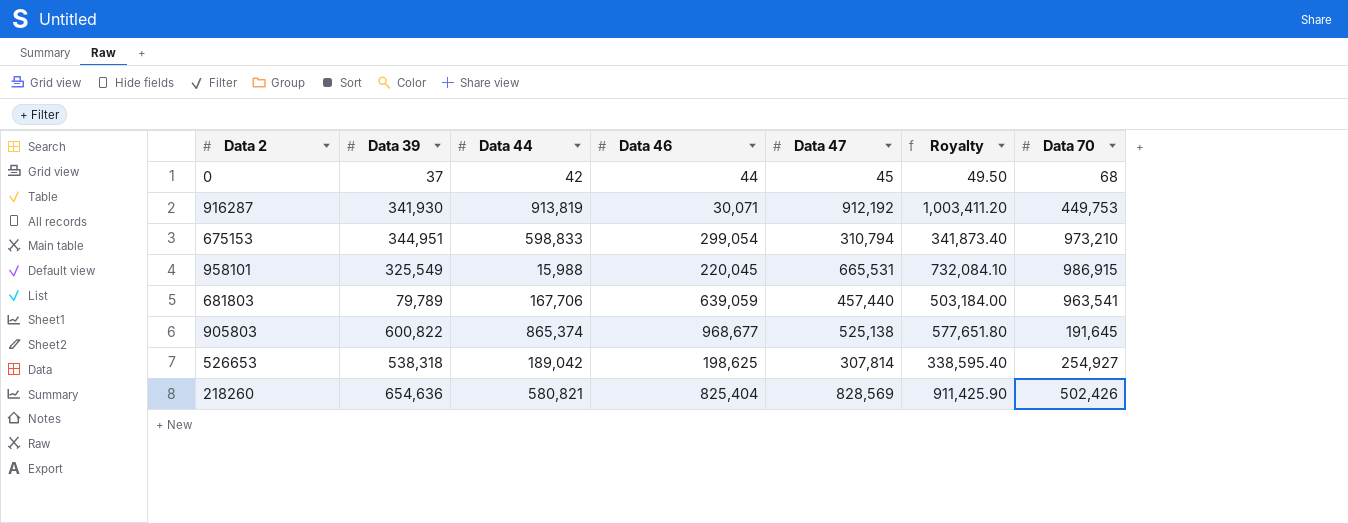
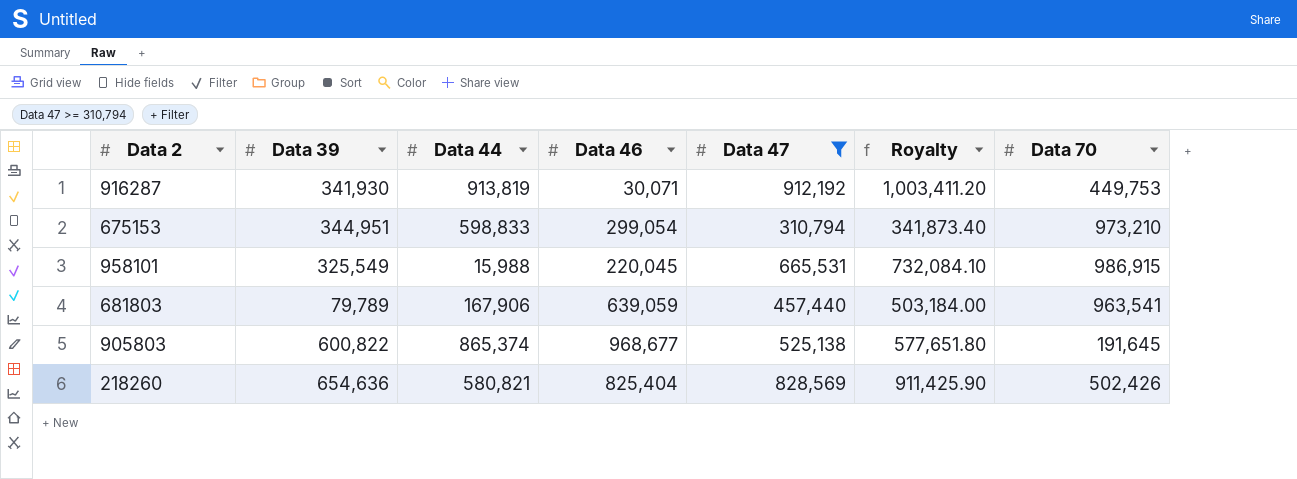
filter: none -> Data 47 >= 310,794
681803 | Data 44: 167,706 -> 167,906

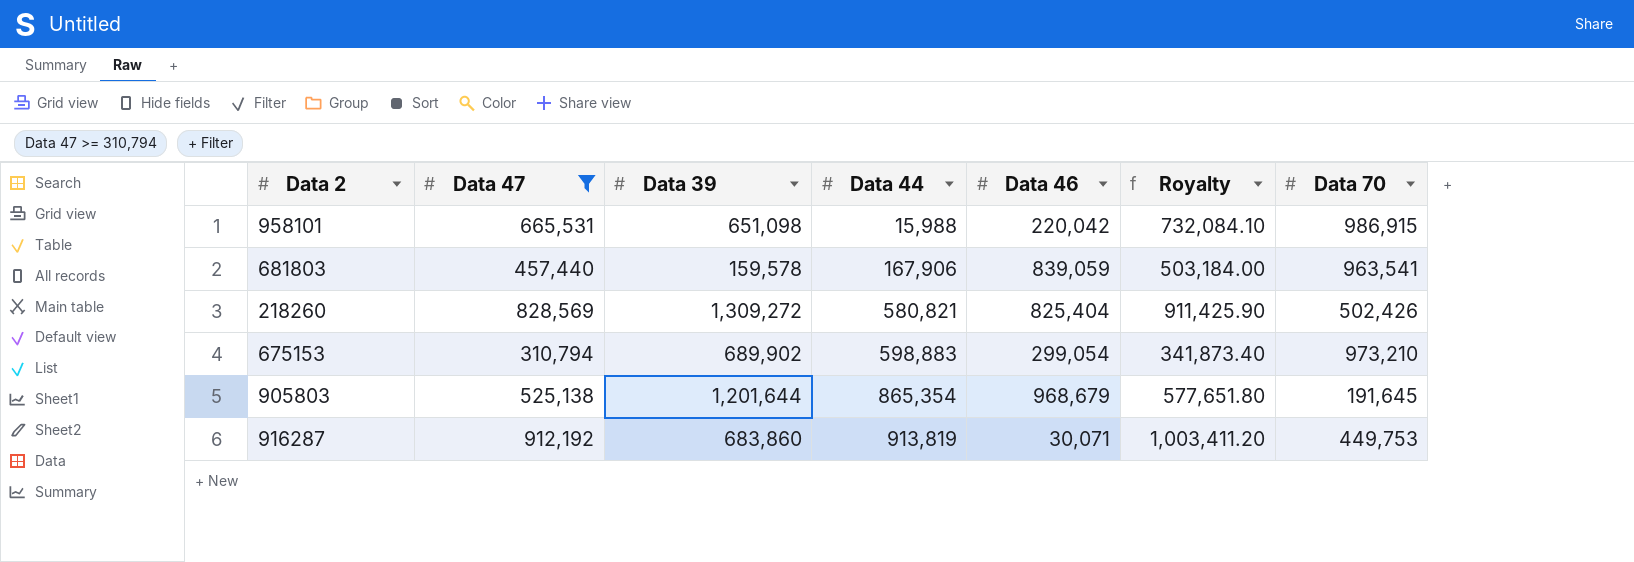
row order: none -> Data 44 ascending
column Data 47 | position: 5 -> 2
958101 | Data 39: 325,549 -> 651,098
958101 | Data 46: 220,045 -> 220,042
681803 | Data 39: 79,789 -> 159,578
681803 | Data 46: 639,059 -> 839,059
218260 | Data 39: 654,636 -> 1,309,272
675153 | Data 39: 344,951 -> 689,902
675153 | Data 44: 598,833 -> 598,883
905803 | Data 39: 600,822 -> 1,201,644
905803 | Data 44: 865,374 -> 865,354
905803 | Data 46: 968,677 -> 968,679
916287 | Data 39: 341,930 -> 683,860

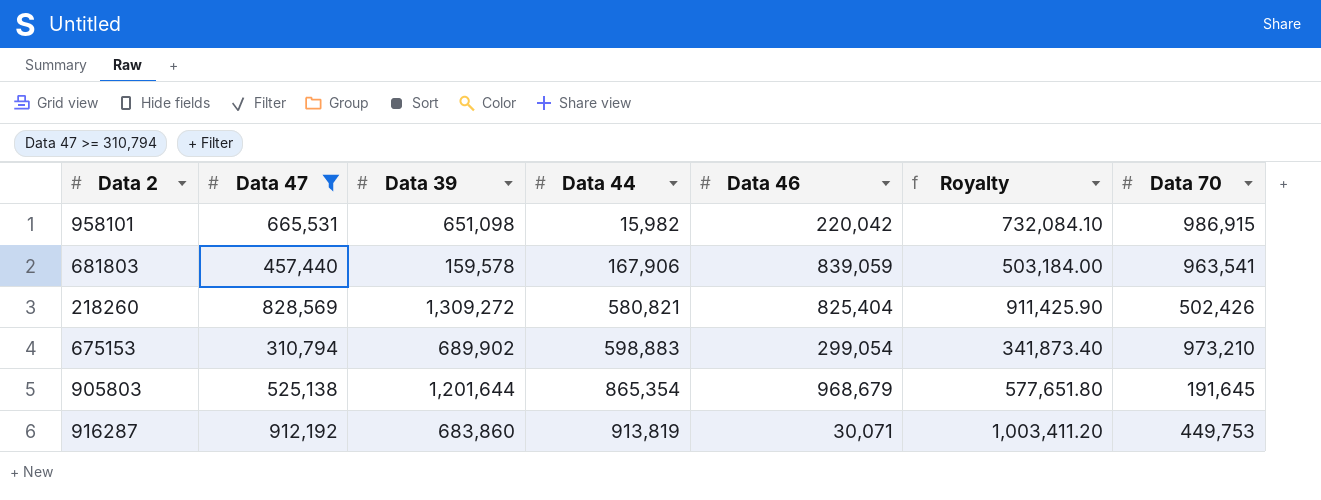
958101 | Data 44: 15,988 -> 15,982

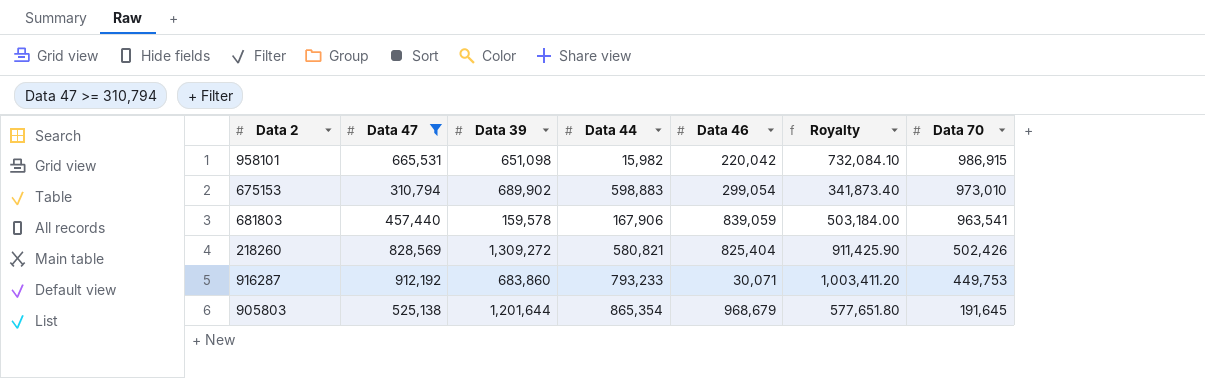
row order: Data 44 ascending -> Data 70 descending
675153 | Data 70: 973,210 -> 973,010
916287 | Data 44: 913,819 -> 793,233

